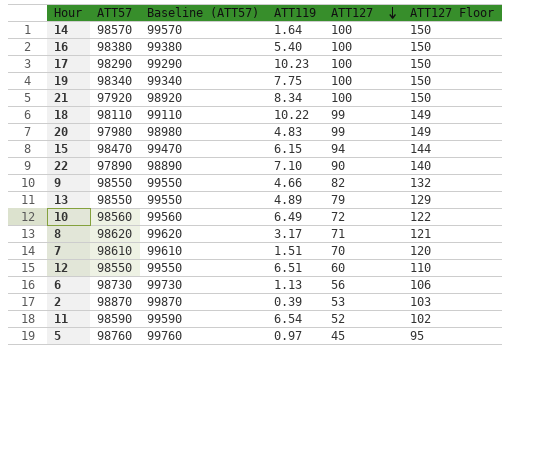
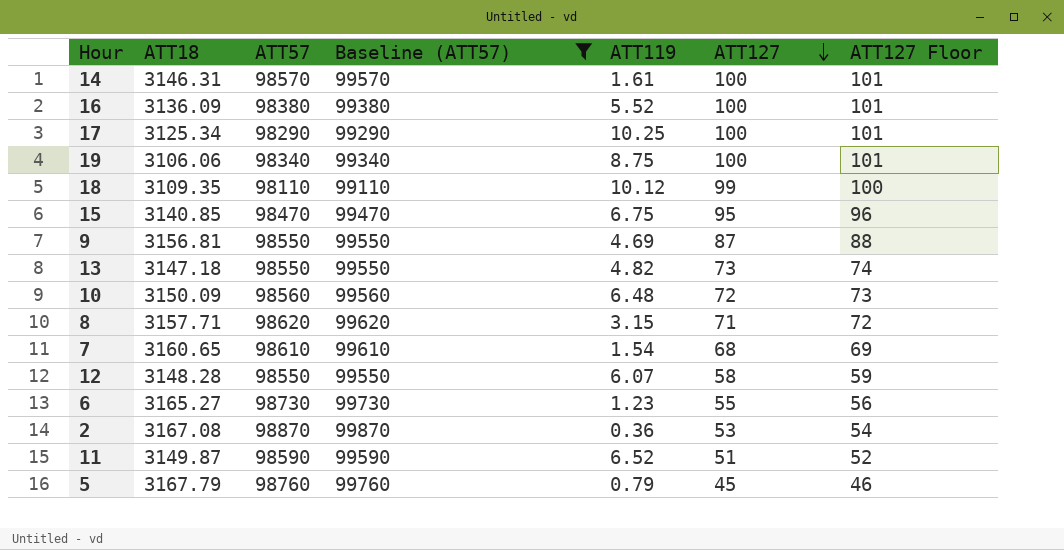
filter: none -> Baseline (ATT57) >= 99110
column ATT18 | position: none -> 2
column ATT127 Floor | formula: [ATT127] + 50 -> [ATT127] + 1
14 | ATT119: 1.64 -> 1.61
16 | ATT119: 5.40 -> 5.52
17 | ATT119: 10.23 -> 10.25
19 | ATT119: 7.75 -> 8.75
18 | ATT119: 10.22 -> 10.12
15 | ATT119: 6.15 -> 6.75
15 | ATT127: 94 -> 95
9 | ATT119: 4.66 -> 4.69
9 | ATT127: 82 -> 87
13 | ATT119: 4.89 -> 4.82
13 | ATT127: 79 -> 73
10 | ATT119: 6.49 -> 6.48
8 | ATT119: 3.17 -> 3.15
7 | ATT119: 1.51 -> 1.54
7 | ATT127: 70 -> 68
12 | ATT119: 6.51 -> 6.07
12 | ATT127: 60 -> 58
6 | ATT119: 1.13 -> 1.23
6 | ATT127: 56 -> 55
2 | ATT119: 0.39 -> 0.36
11 | ATT119: 6.54 -> 6.52
11 | ATT127: 52 -> 51
5 | ATT119: 0.97 -> 0.79

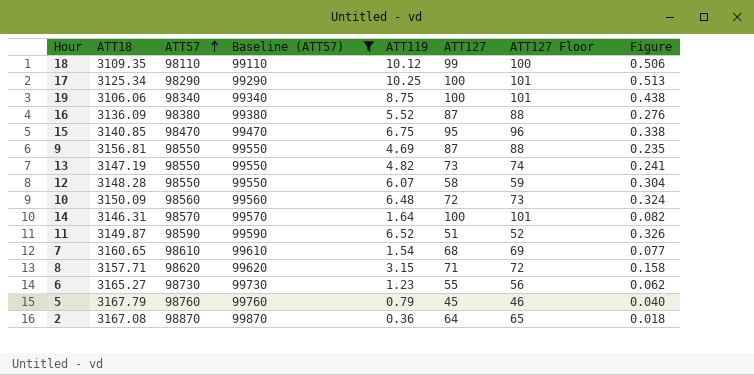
row order: ATT127 descending -> ATT57 ascending
column Figure | formula: none -> [ATT119] * 0.05
16 | ATT127: 100 -> 87
16 | ATT127 Floor: 101 -> 88
13 | ATT18: 3147.18 -> 3147.19
14 | ATT119: 1.61 -> 1.64
2 | ATT127: 53 -> 64
2 | ATT127 Floor: 54 -> 65

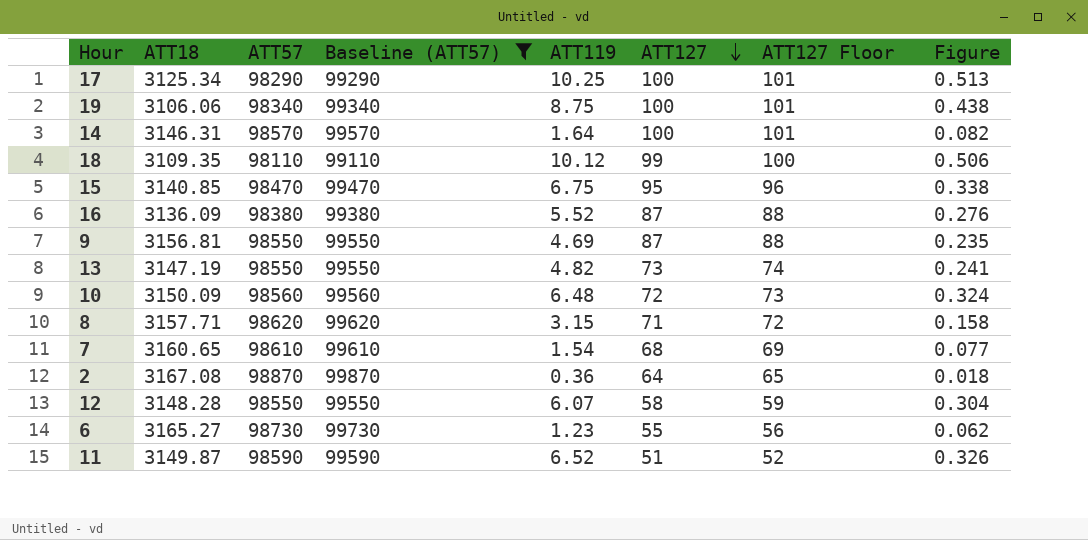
row order: ATT57 ascending -> ATT127 descending
row 5: 3167.79 | 98760 | 99760 | 0.79 | 45 | 46 | 0.040 -> none

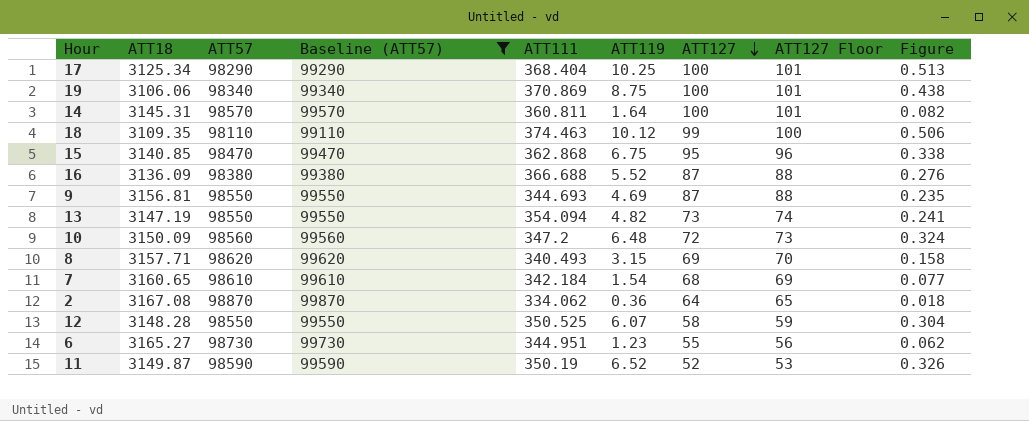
column ATT111 | position: none -> 5
14 | ATT18: 3146.31 -> 3145.31
8 | ATT127: 71 -> 69
8 | ATT127 Floor: 72 -> 70
11 | ATT127: 51 -> 52
11 | ATT127 Floor: 52 -> 53

